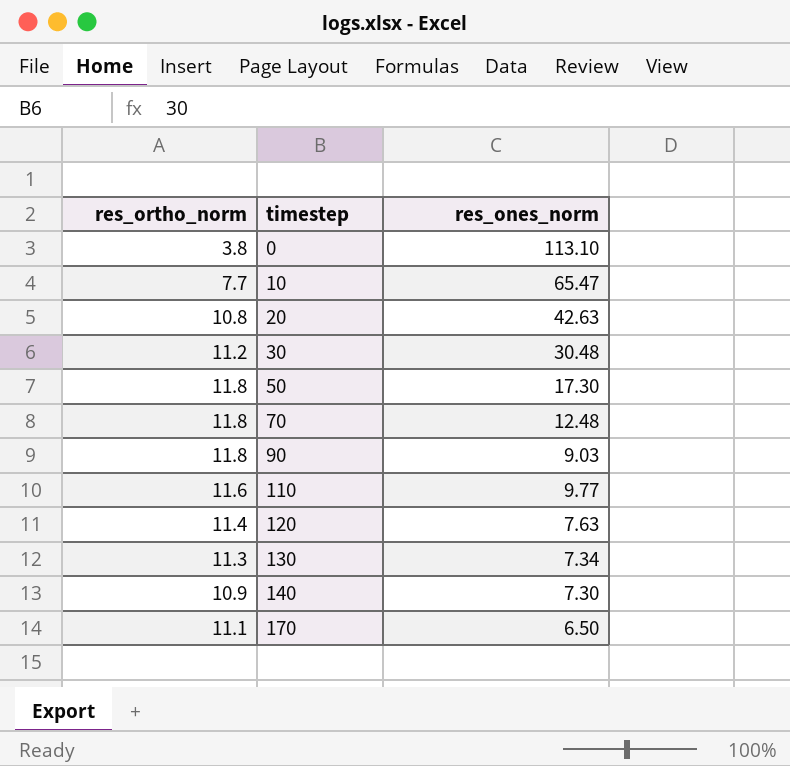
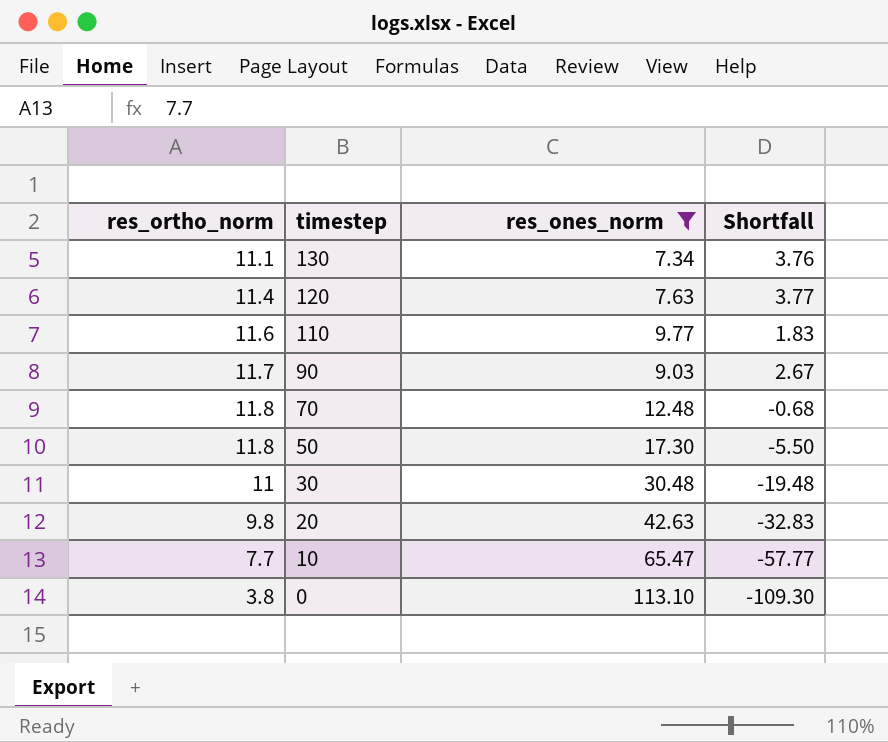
filter: none -> res_ones_norm >= 7.34
row order: timestep ascending -> timestep descending
column Shortfall | formula: none -> [res_ortho_norm] - [res_ones_norm]
130 | res_ortho_norm: 11.3 -> 11.1
90 | res_ortho_norm: 11.8 -> 11.7
30 | res_ortho_norm: 11.2 -> 11
20 | res_ortho_norm: 10.8 -> 9.8

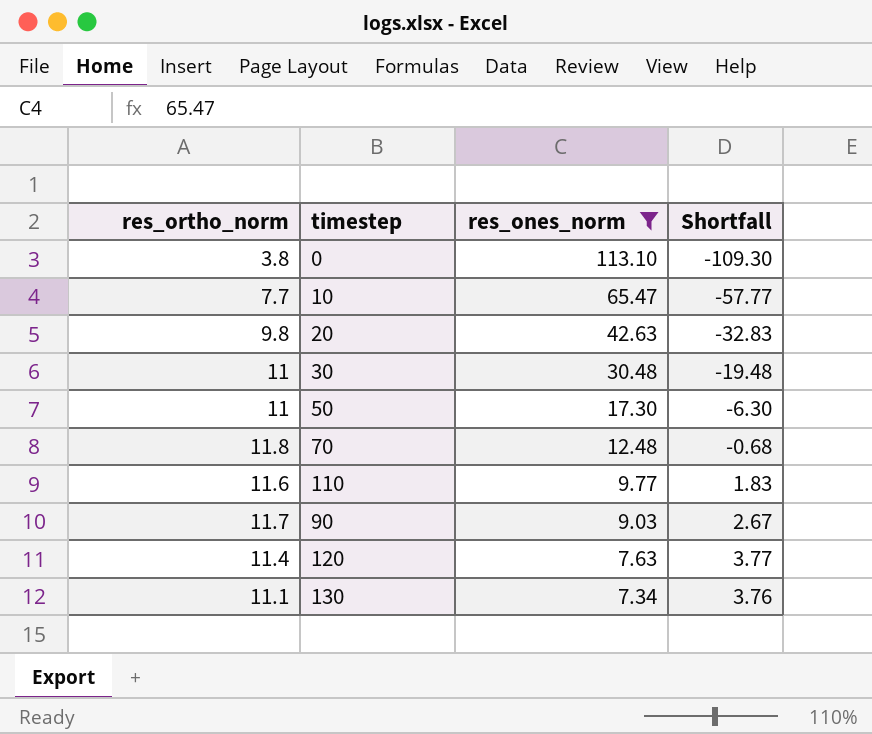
row order: timestep descending -> res_ones_norm descending
50 | res_ortho_norm: 11.8 -> 11
50 | Shortfall: -5.50 -> -6.30

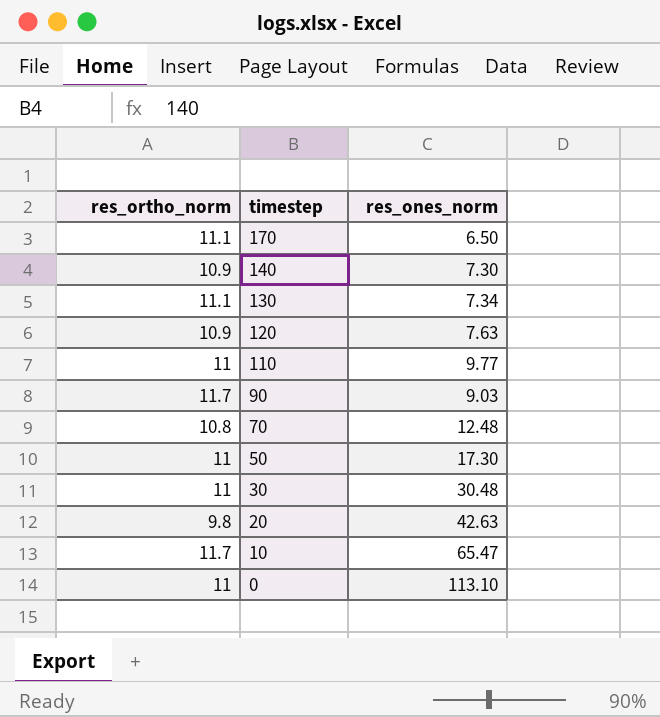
filter: res_ones_norm >= 7.34 -> none
row order: res_ones_norm descending -> timestep descending
column Shortfall | formula: [res_ortho_norm] - [res_ones_norm] -> none
120 | res_ortho_norm: 11.4 -> 10.9
110 | res_ortho_norm: 11.6 -> 11
70 | res_ortho_norm: 11.8 -> 10.8
10 | res_ortho_norm: 7.7 -> 11.7
0 | res_ortho_norm: 3.8 -> 11

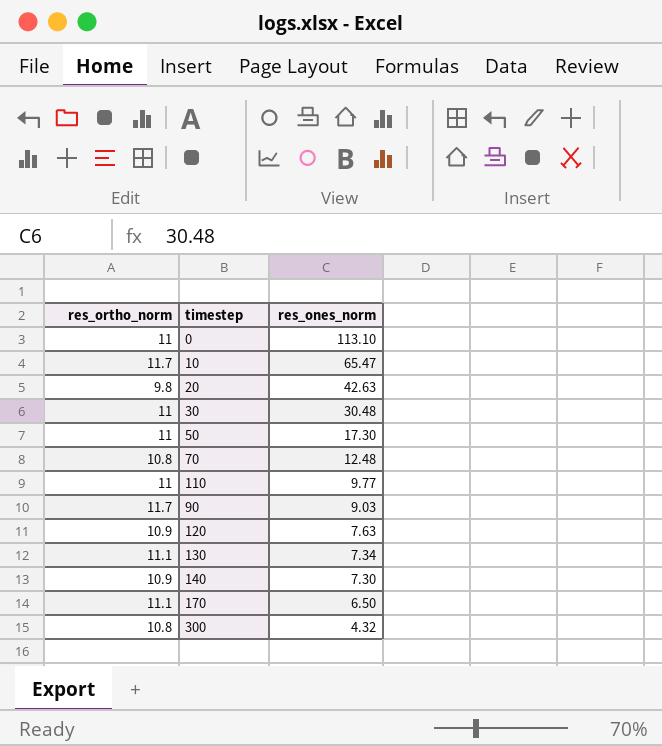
row order: timestep descending -> res_ones_norm descending
row 300: none -> 10.8 | 4.32

